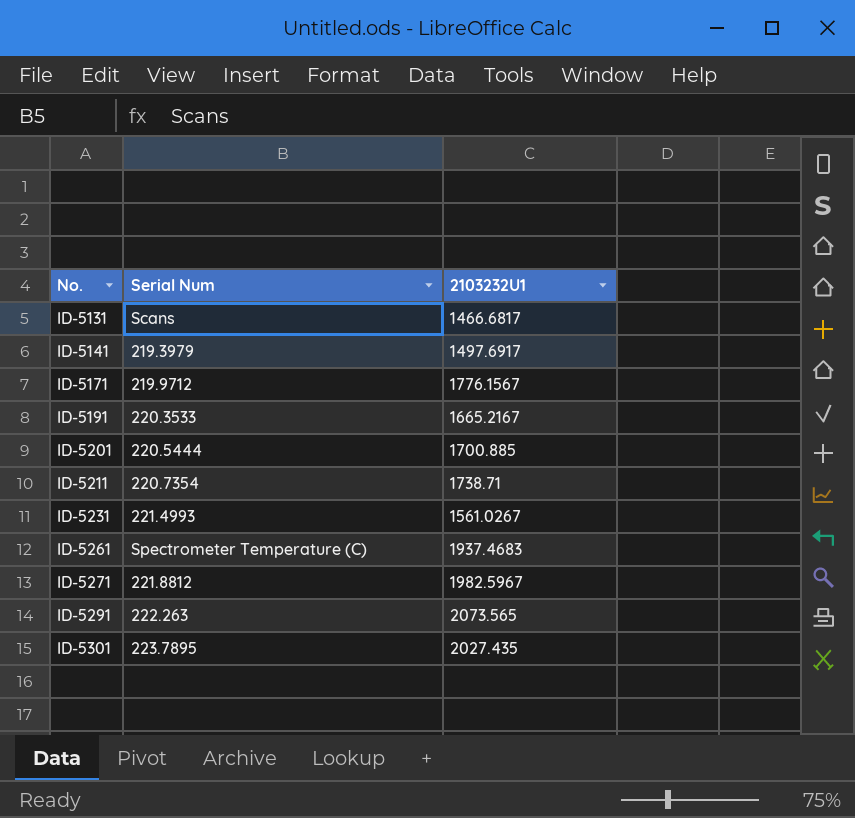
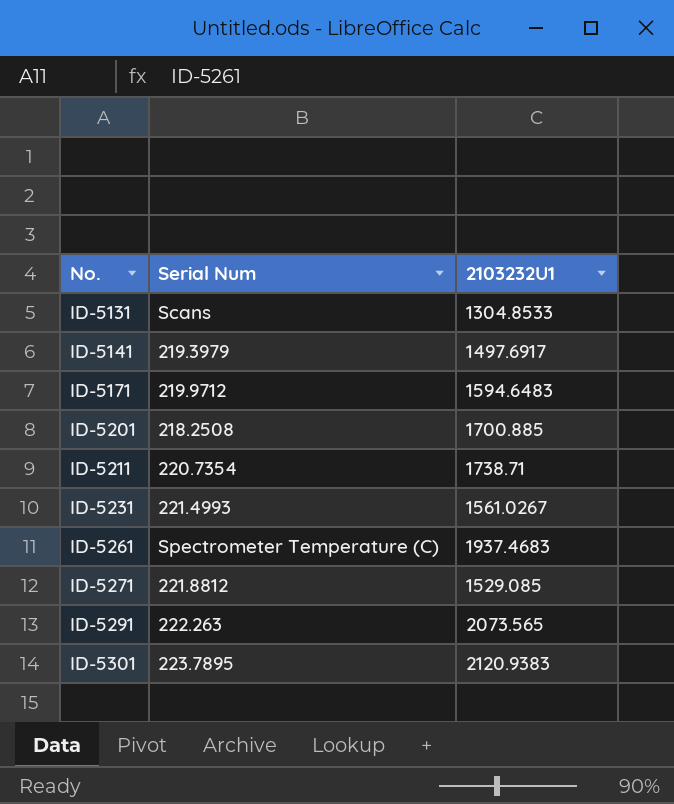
row ID-5191: 220.3533 | 1665.2167 -> none
ID-5131 | 2103232U1: 1466.6817 -> 1304.8533
ID-5171 | 2103232U1: 1776.1567 -> 1594.6483
ID-5201 | Serial Num: 220.5444 -> 218.2508
ID-5271 | 2103232U1: 1982.5967 -> 1529.085
ID-5301 | 2103232U1: 2027.435 -> 2120.9383

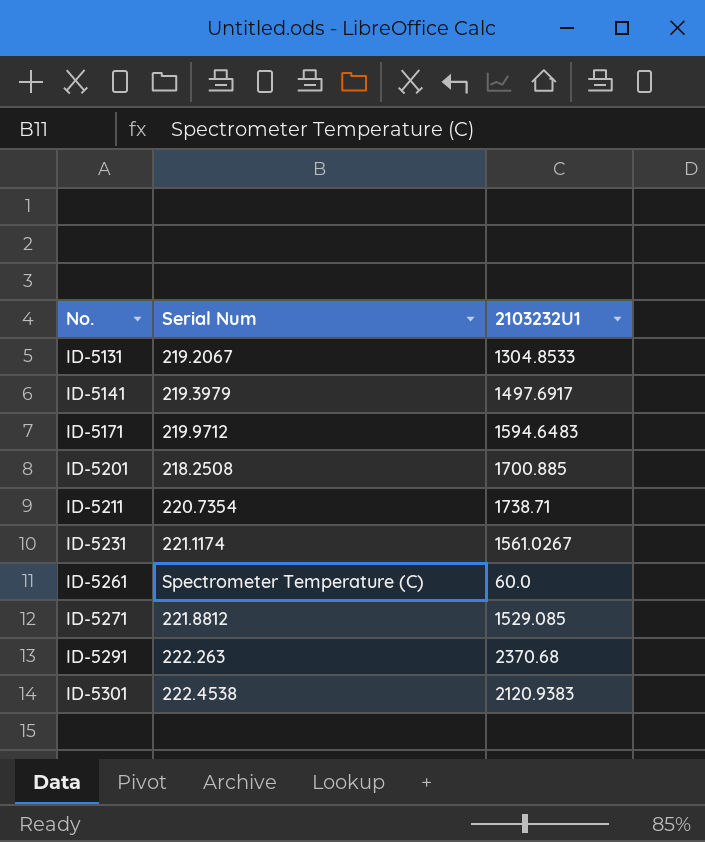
ID-5131 | Serial Num: Scans -> 219.2067
ID-5231 | Serial Num: 221.4993 -> 221.1174
ID-5261 | 2103232U1: 1937.4683 -> 60.0
ID-5291 | 2103232U1: 2073.565 -> 2370.68
ID-5301 | Serial Num: 223.7895 -> 222.4538

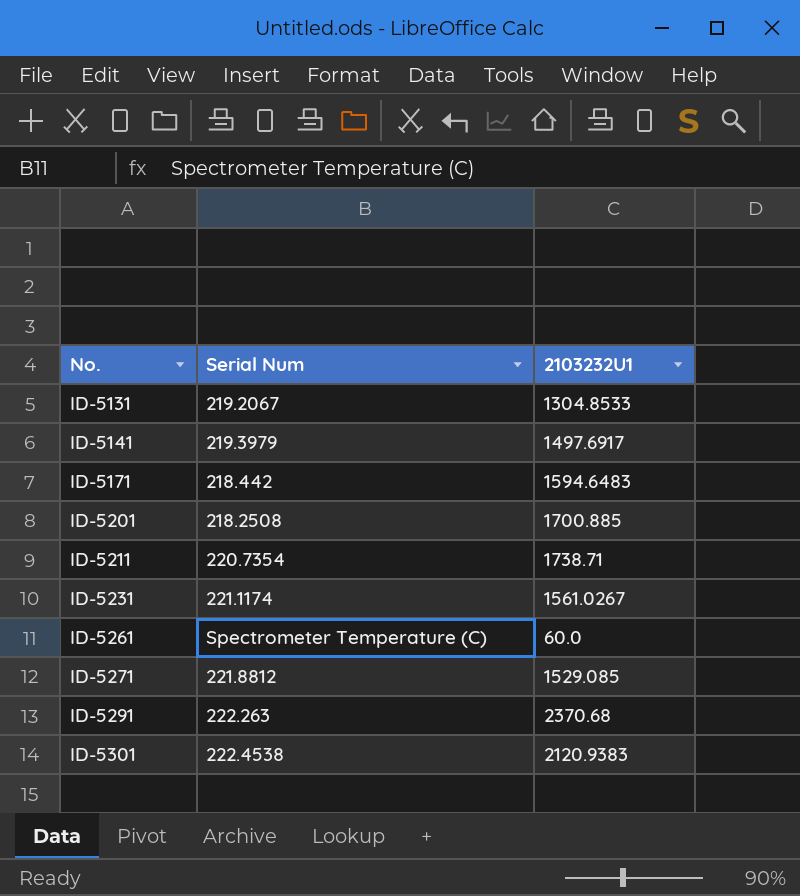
ID-5171 | Serial Num: 219.9712 -> 218.442

